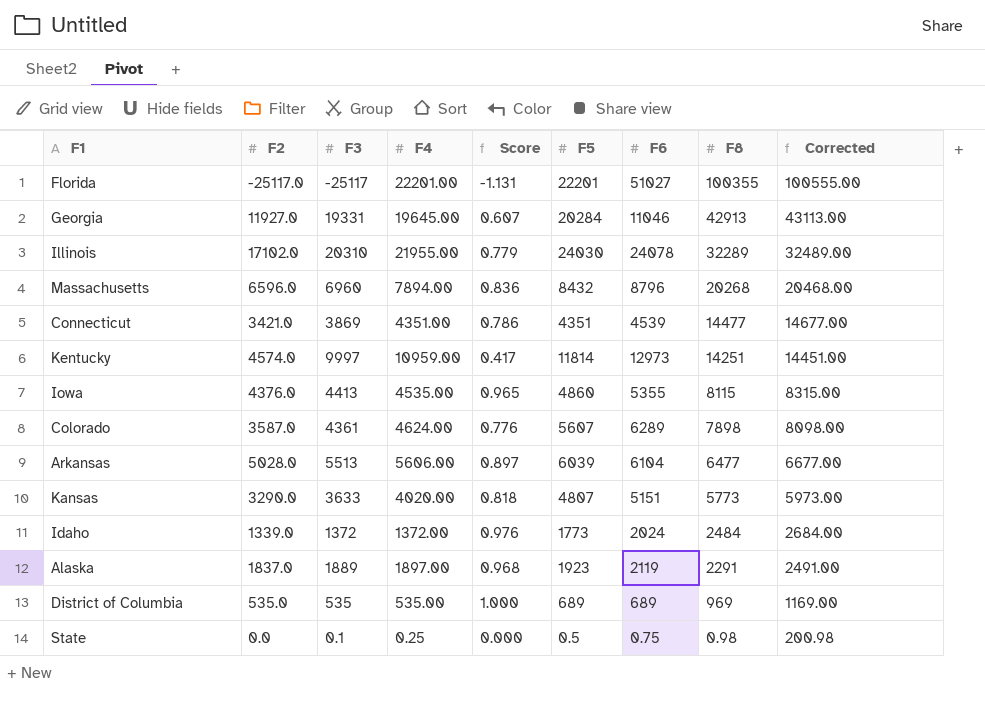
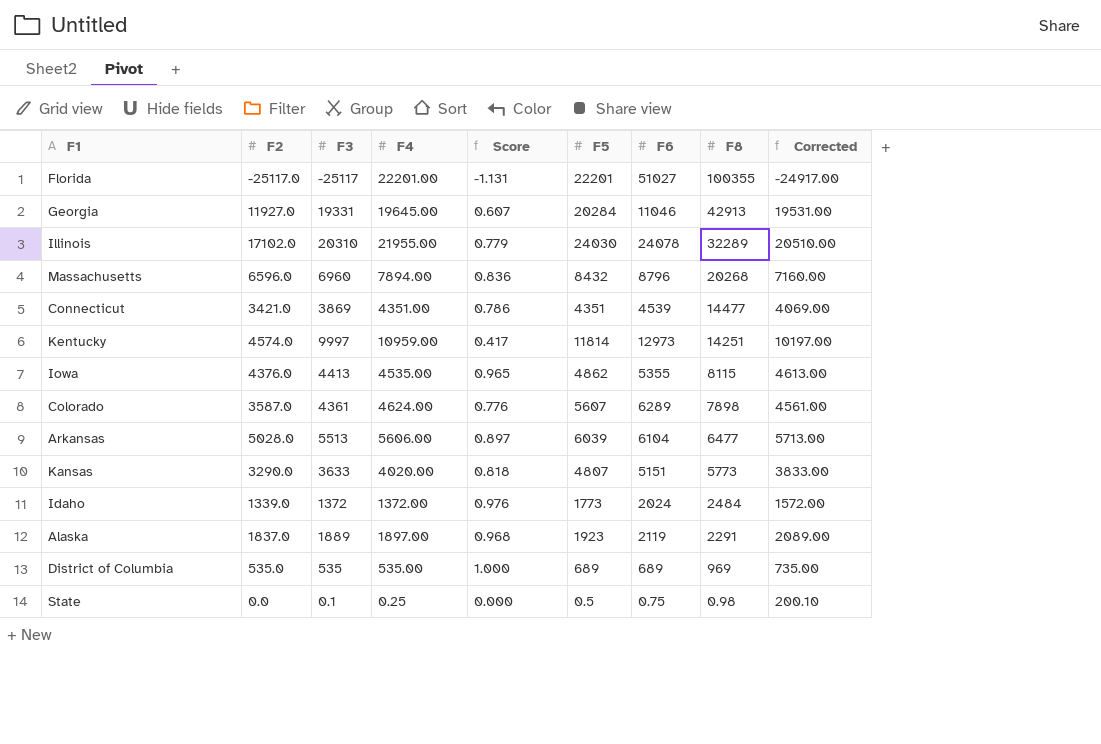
column Corrected | formula: [F8] + 200 -> [F3] + 200
Iowa | F5: 4860 -> 4862

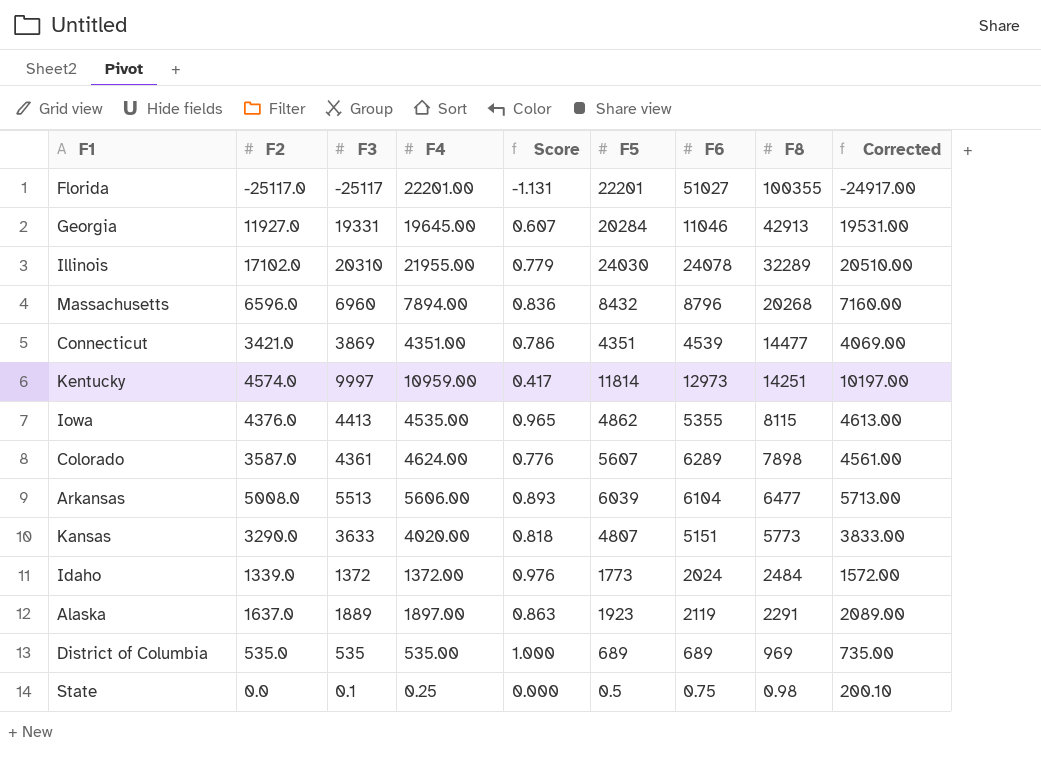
Arkansas | F2: 5028.0 -> 5008.0
Arkansas | Score: 0.897 -> 0.893
Alaska | F2: 1837.0 -> 1637.0
Alaska | Score: 0.968 -> 0.863

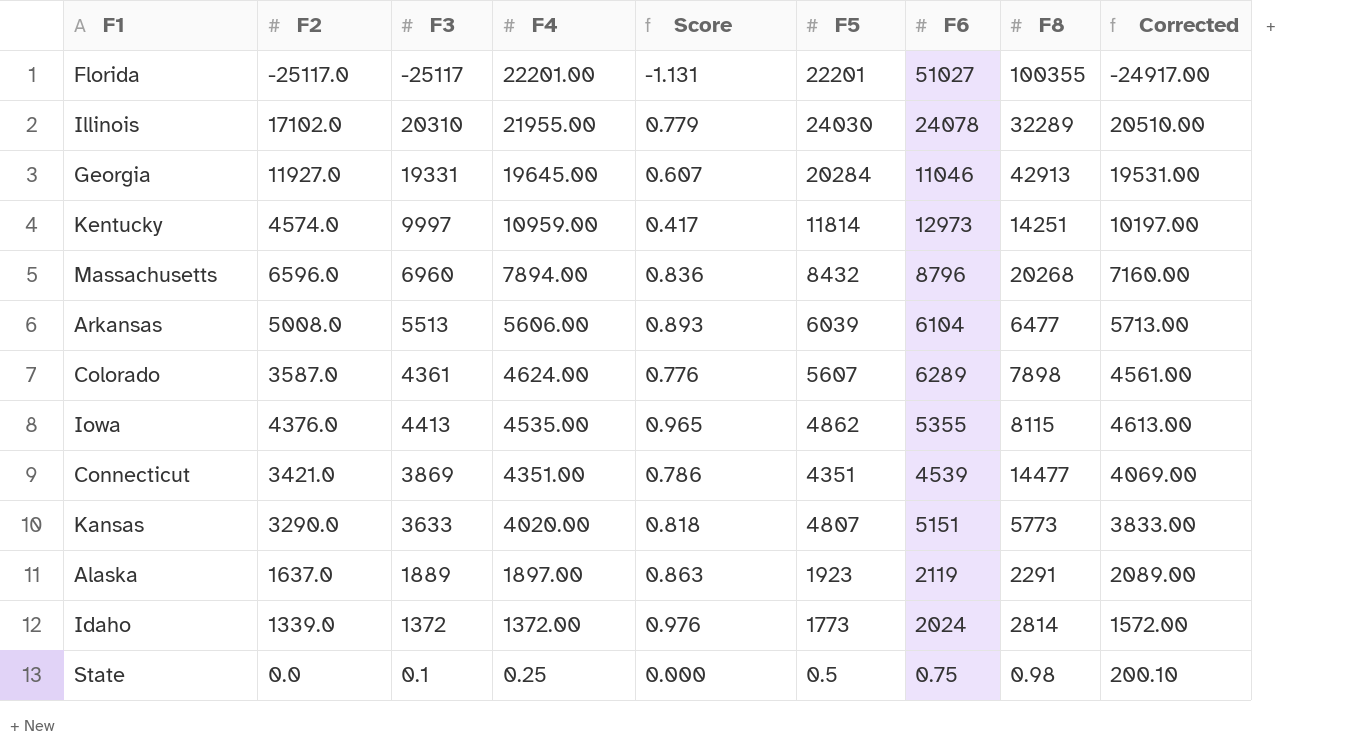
row order: F8 descending -> F4 descending
row District of Columbia: 535.0 | 535 | 535.00 | 1.000 | 689 | 689 | 969 | 735.00 -> none
Idaho | F8: 2484 -> 2814

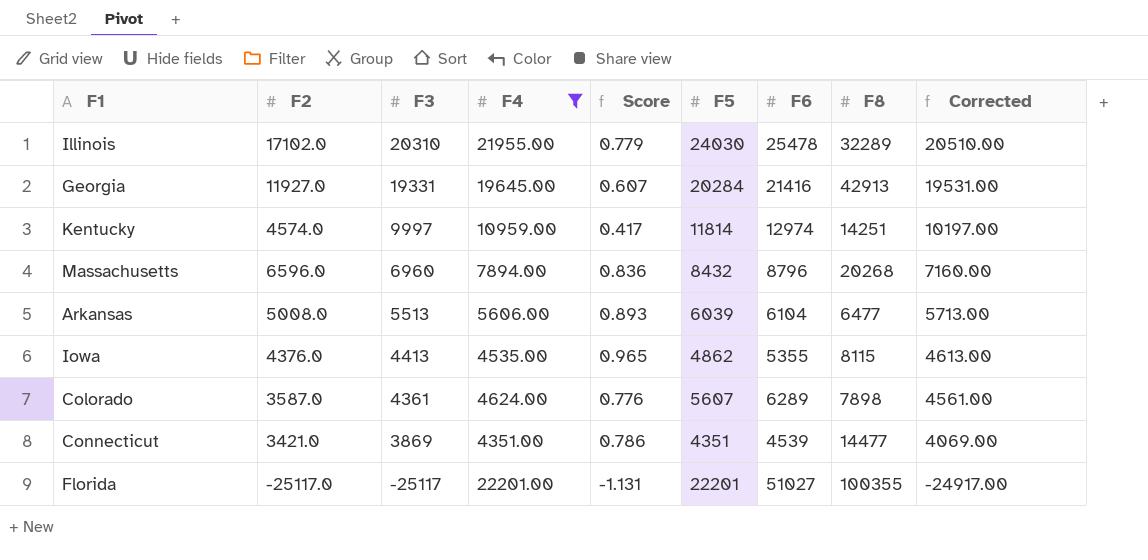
filter: none -> F4 >= 4351.00
row order: F4 descending -> F3 descending
Illinois | F6: 24078 -> 25478
Georgia | F6: 11046 -> 21416
Kentucky | F6: 12973 -> 12974

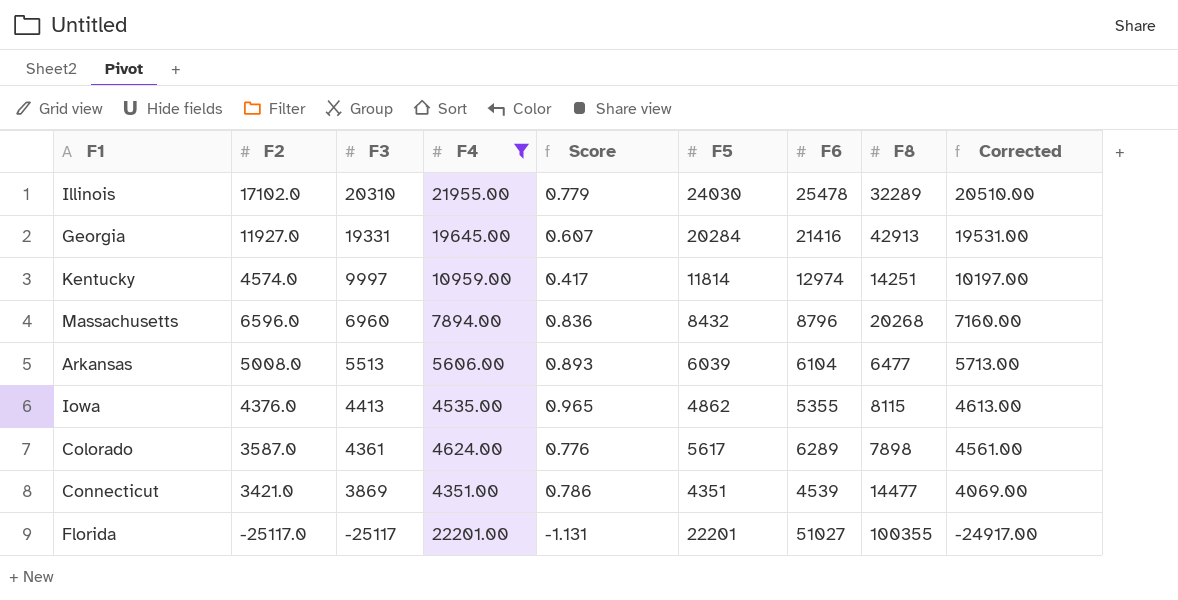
Colorado | F5: 5607 -> 5617

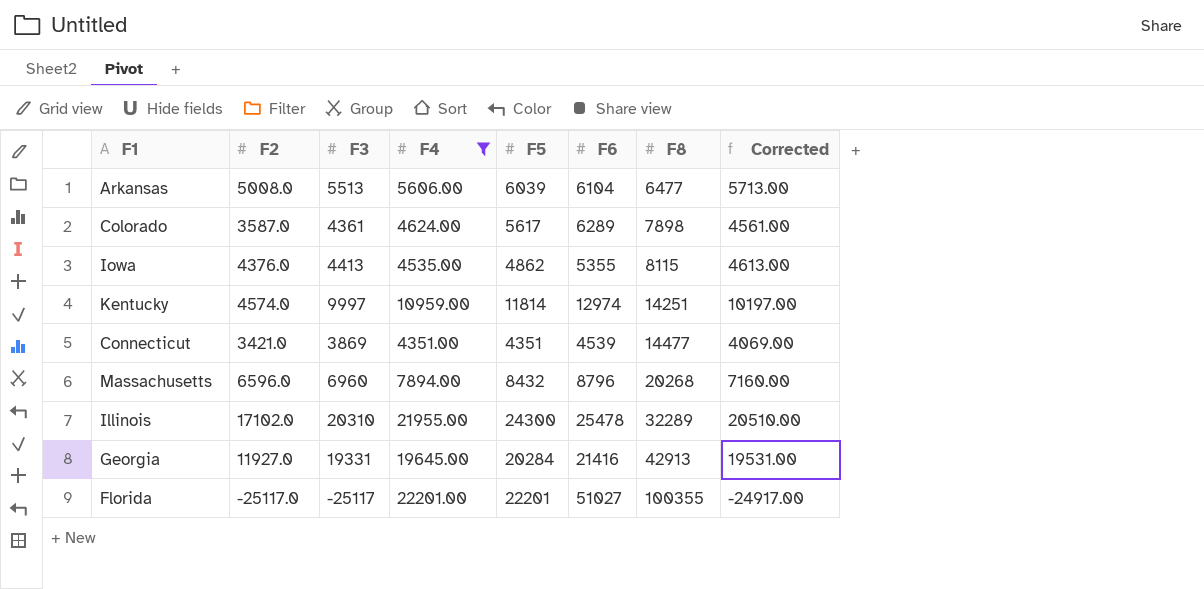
row order: F3 descending -> F8 ascending
column Score | formula: [F2] / [F4] -> none
Illinois | F5: 24030 -> 24300

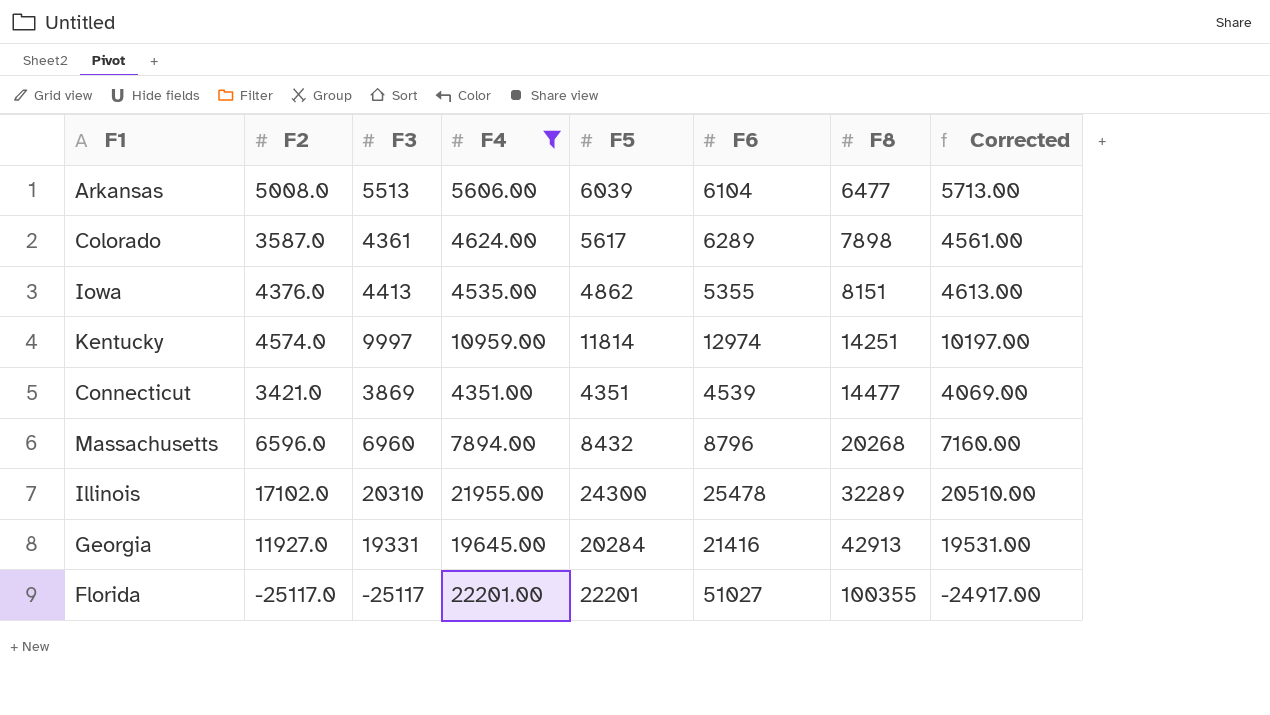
Iowa | F8: 8115 -> 8151

